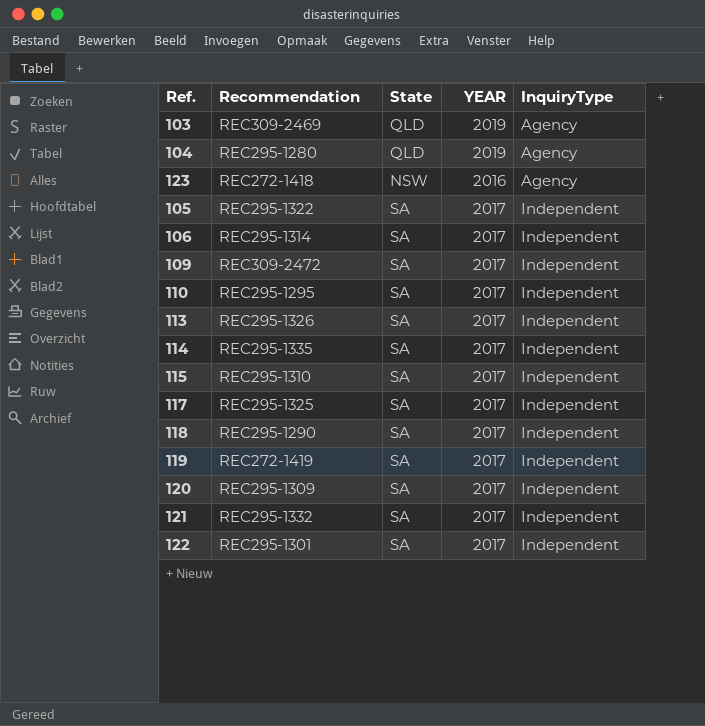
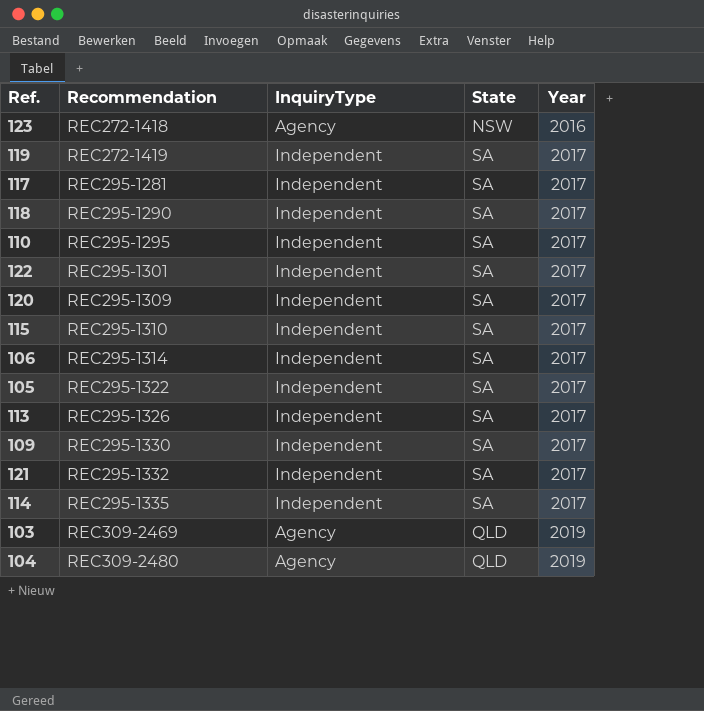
row order: InquiryType ascending -> Recommendation ascending
column InquiryType | position: 5 -> 3
column name: YEAR -> Year
117 | Recommendation: REC295-1325 -> REC295-1281
109 | Recommendation: REC309-2472 -> REC295-1330
104 | Recommendation: REC295-1280 -> REC309-2480

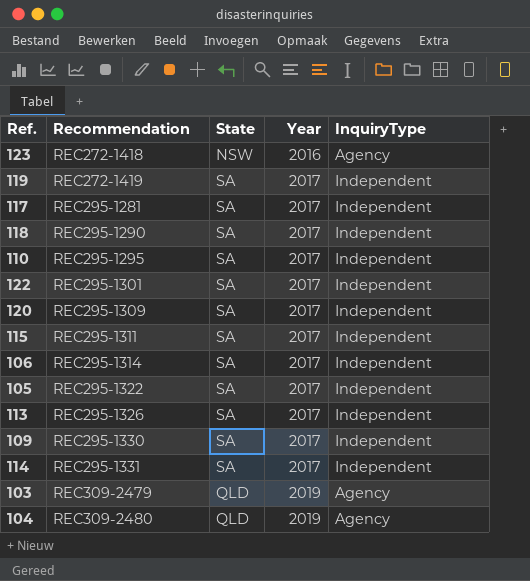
column InquiryType | position: 3 -> 5
row 121: REC295-1332 | Independent | SA | 2017 -> none
115 | Recommendation: REC295-1310 -> REC295-1311
114 | Recommendation: REC295-1335 -> REC295-1331
103 | Recommendation: REC309-2469 -> REC309-2479

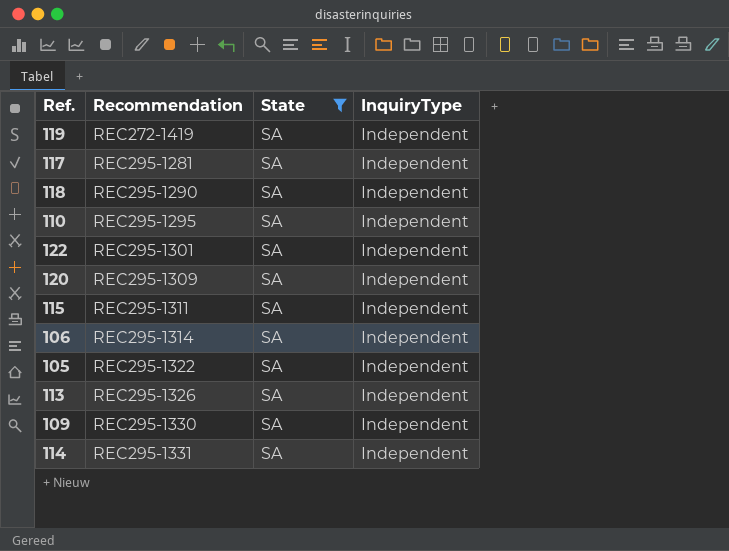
filter: none -> State = SA
column Year | position: 4 -> none

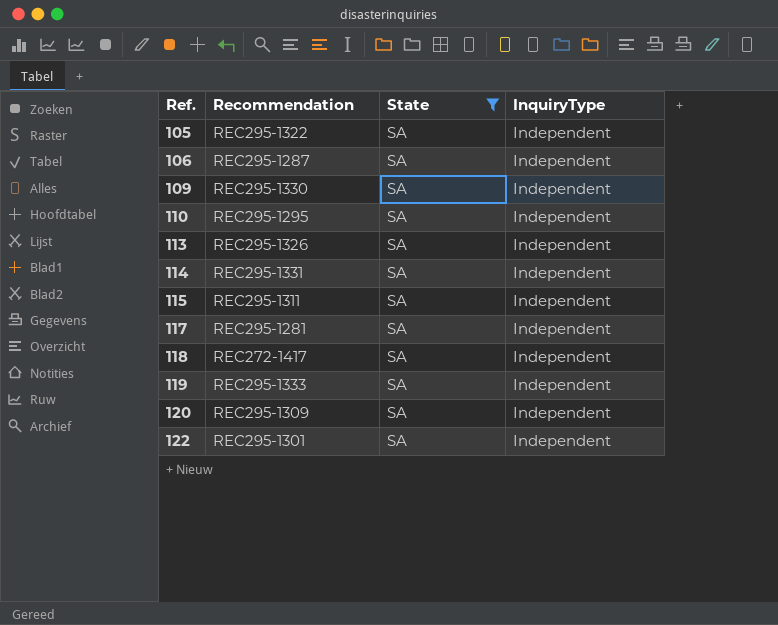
row order: Recommendation ascending -> Ref. ascending
106 | Recommendation: REC295-1314 -> REC295-1287
118 | Recommendation: REC295-1290 -> REC272-1417
119 | Recommendation: REC272-1419 -> REC295-1333

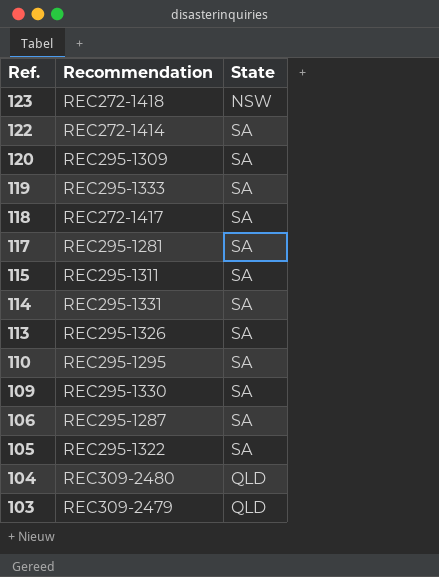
filter: State = SA -> none
row order: Ref. ascending -> Ref. descending
column InquiryType | position: 4 -> none
122 | Recommendation: REC295-1301 -> REC272-1414

